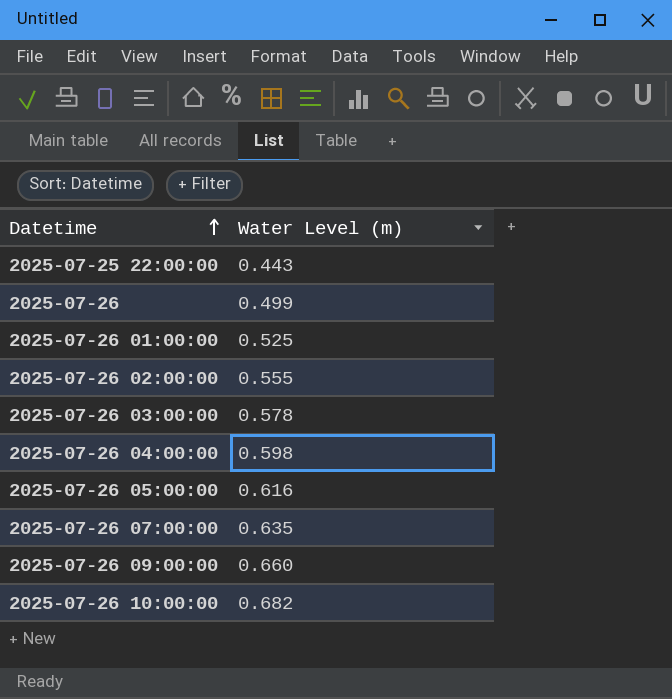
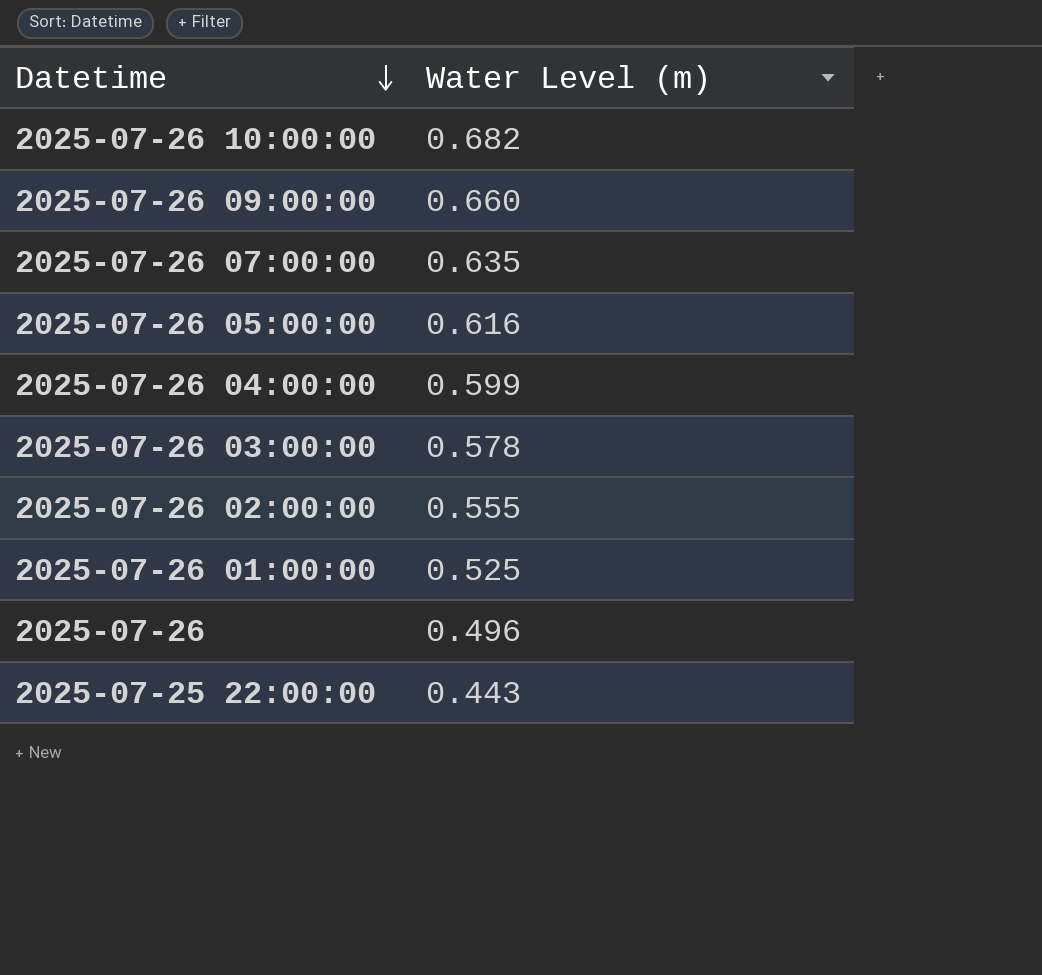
row order: Datetime ascending -> Datetime descending
2025-07-26 04:00:00 | Water Level (m): 0.598 -> 0.599
2025-07-26 | Water Level (m): 0.499 -> 0.496

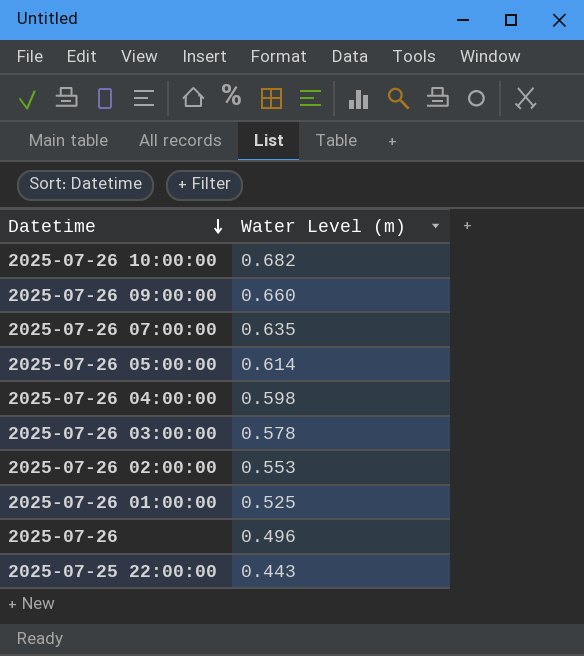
2025-07-26 05:00:00 | Water Level (m): 0.616 -> 0.614
2025-07-26 04:00:00 | Water Level (m): 0.599 -> 0.598
2025-07-26 02:00:00 | Water Level (m): 0.555 -> 0.553

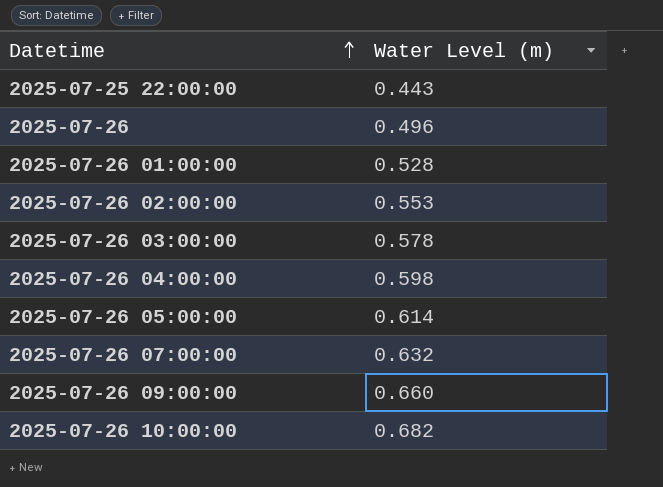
row order: Datetime descending -> Datetime ascending
2025-07-26 01:00:00 | Water Level (m): 0.525 -> 0.528
2025-07-26 07:00:00 | Water Level (m): 0.635 -> 0.632

